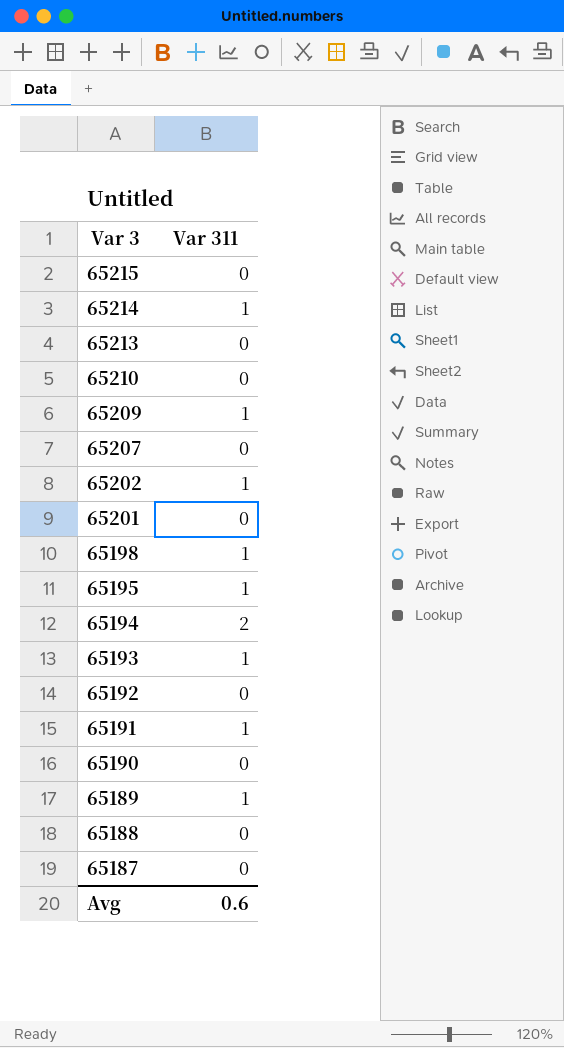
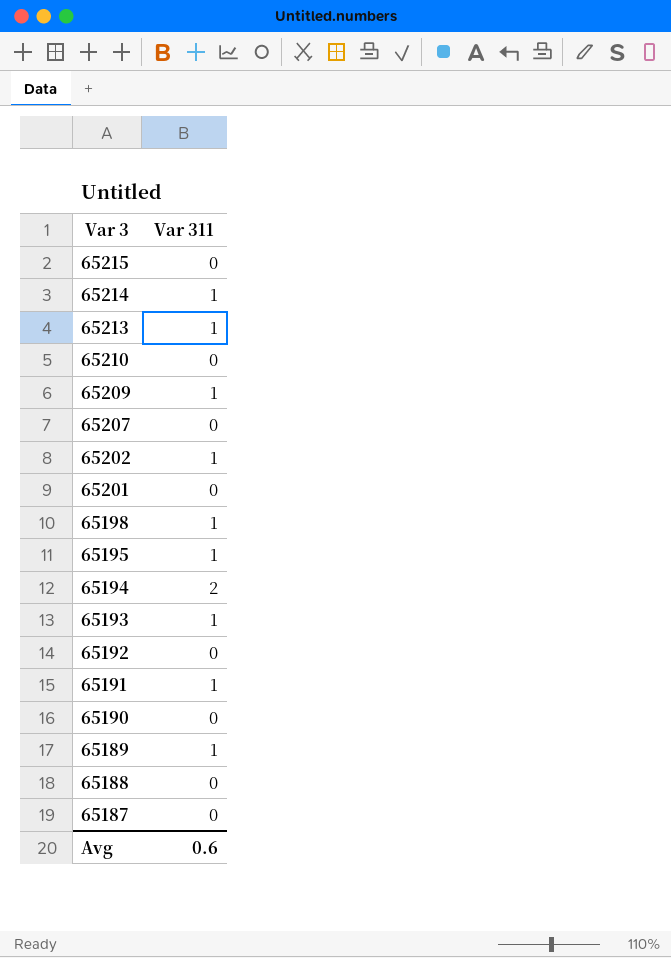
65213 | Var 311: 0 -> 1

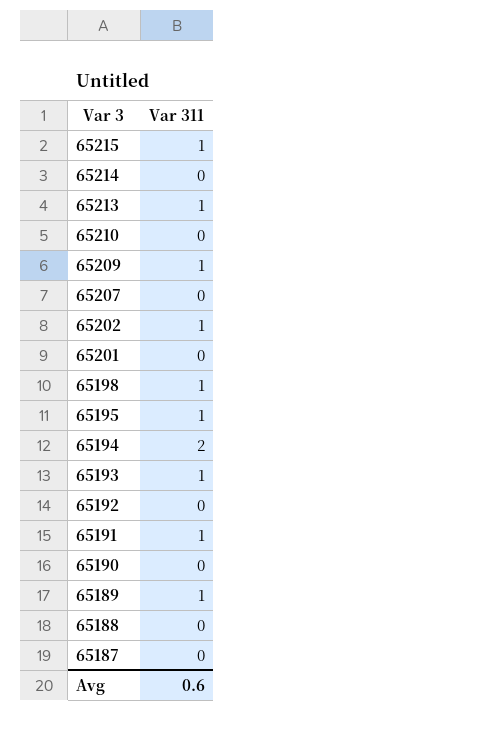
65215 | Var 311: 0 -> 1
65214 | Var 311: 1 -> 0

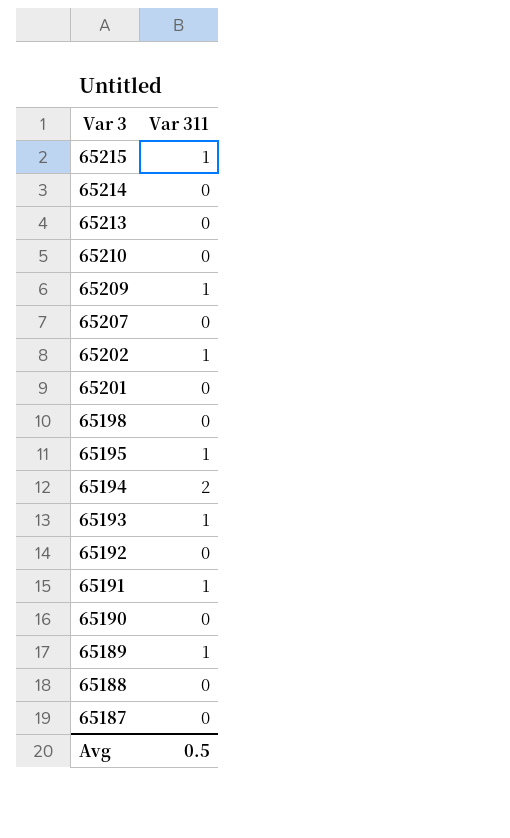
65213 | Var 311: 1 -> 0
65198 | Var 311: 1 -> 0
Avg | Var 311: 0.6 -> 0.5

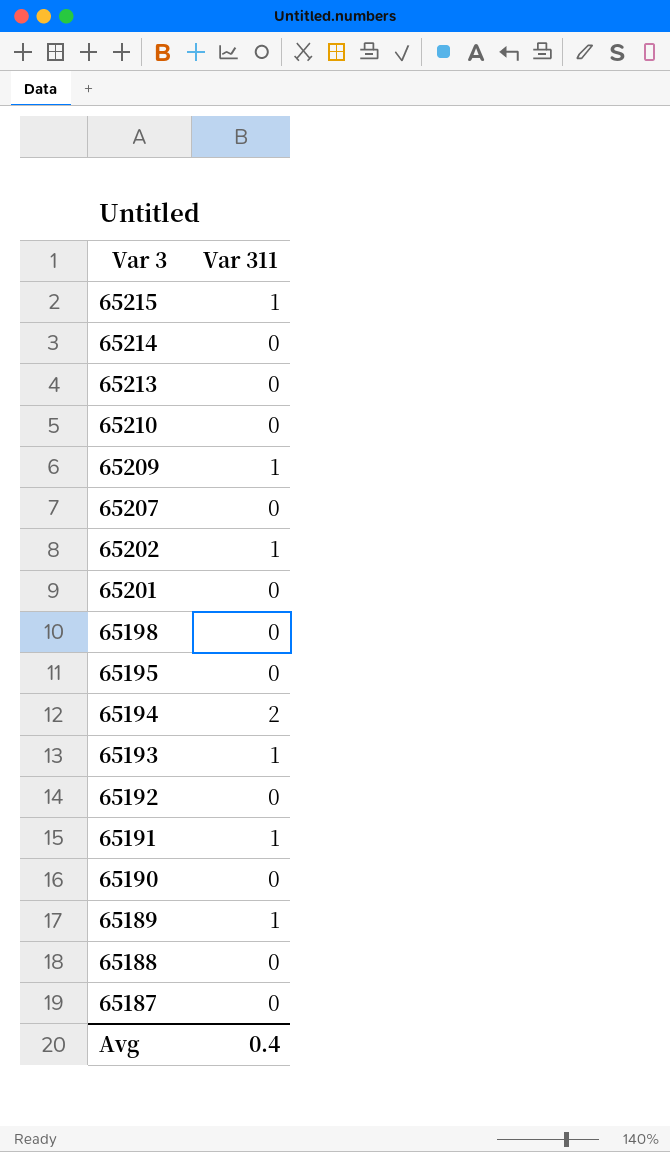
65195 | Var 311: 1 -> 0
Avg | Var 311: 0.5 -> 0.4

